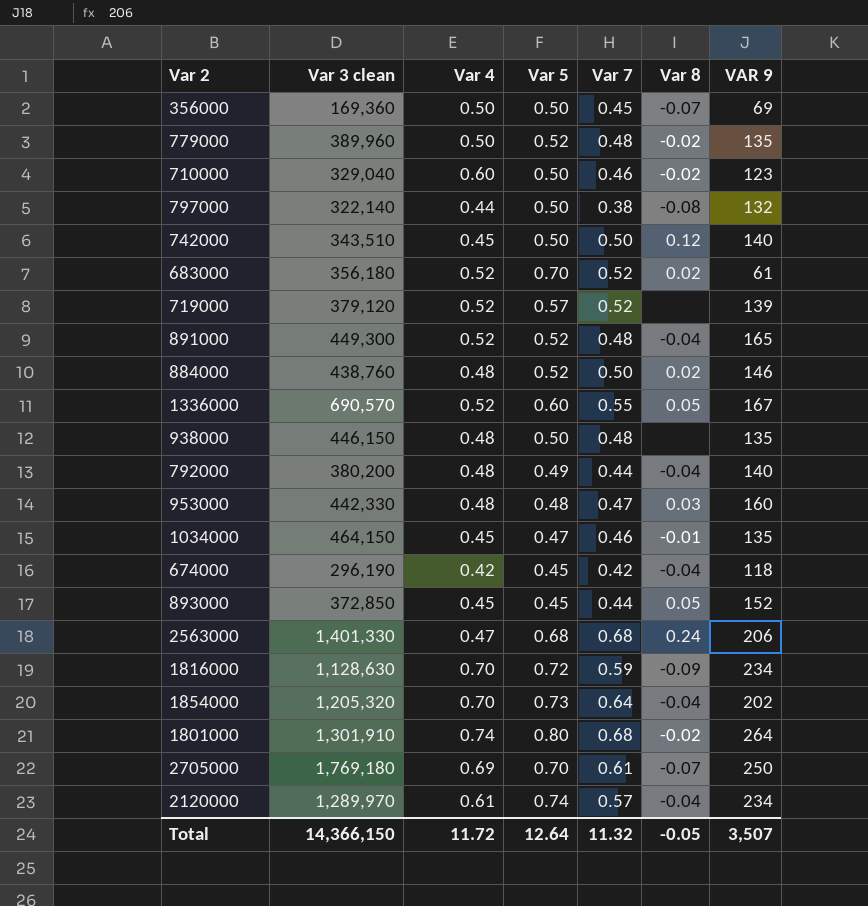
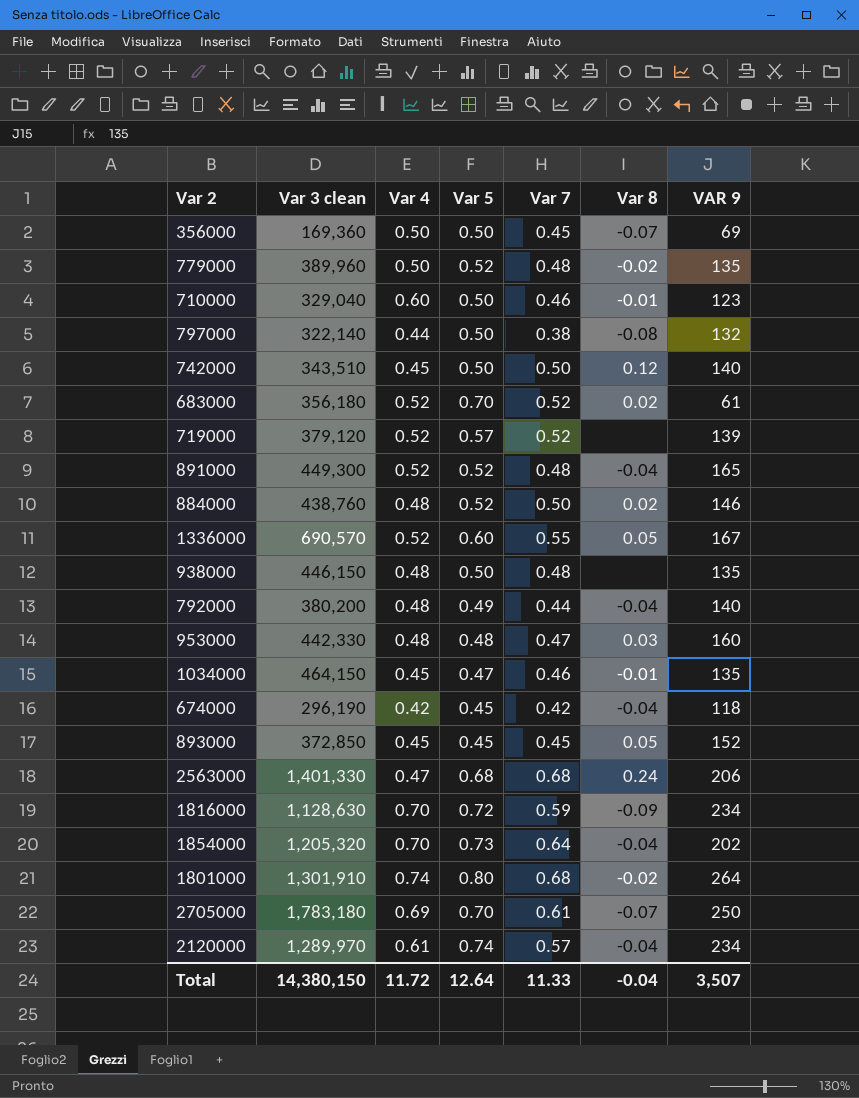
710000 | Var 8: -0.02 -> -0.01
893000 | Var 7: 0.44 -> 0.45
2705000 | Var 3 clean: 1,769,180 -> 1,783,180
Total | Var 3 clean: 14,366,150 -> 14,380,150
Total | Var 7: 11.32 -> 11.33
Total | Var 8: -0.05 -> -0.04

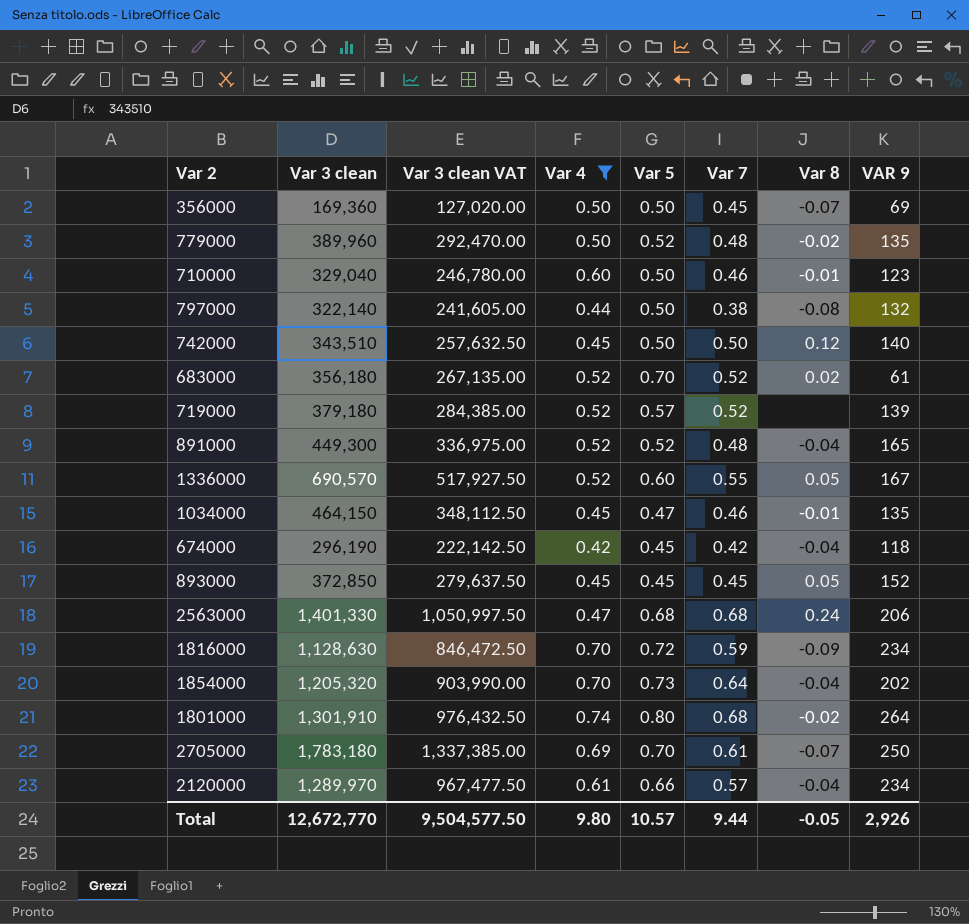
filter: none -> Var 4 != 0.48
column Var 3 clean VAT | formula: none -> [Var 3 clean] * 0.75
719000 | Var 3 clean: 379,120 -> 379,180
2120000 | Var 5: 0.74 -> 0.66
Total | Var 3 clean: 14,380,150 -> 12,672,770
Total | Var 4: 11.72 -> 9.80
Total | Var 5: 12.64 -> 10.57
Total | Var 7: 11.33 -> 9.44
Total | Var 8: -0.04 -> -0.05
Total | VAR 9: 3,507 -> 2,926

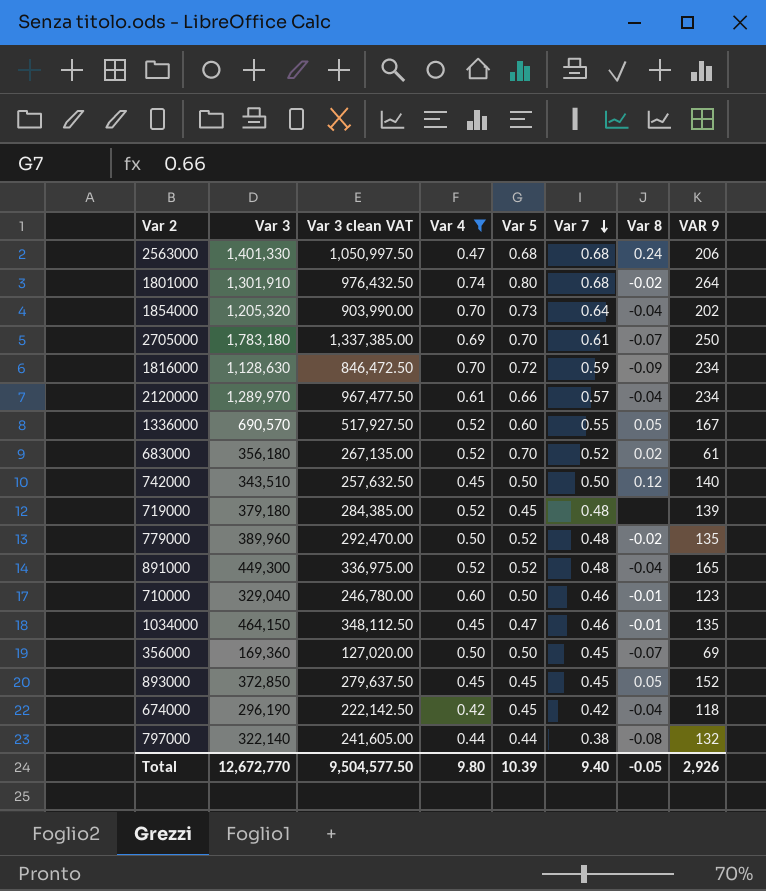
row order: none -> Var 7 descending
column name: Var 3 clean -> Var 3
719000 | Var 5: 0.57 -> 0.45
719000 | Var 7: 0.52 -> 0.48
797000 | Var 5: 0.50 -> 0.44
Total | Var 5: 10.57 -> 10.39
Total | Var 7: 9.44 -> 9.40

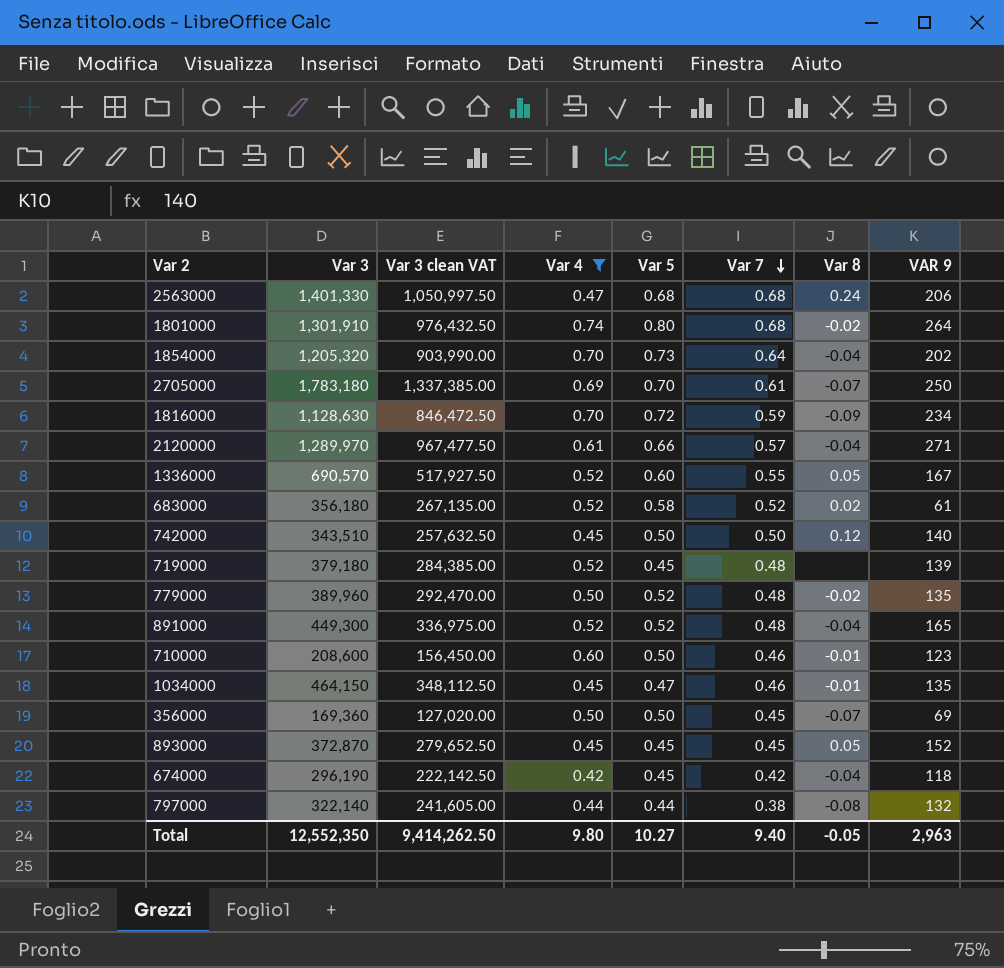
2120000 | VAR 9: 234 -> 271
683000 | Var 5: 0.70 -> 0.58
710000 | Var 3: 329,040 -> 208,600
710000 | Var 3 clean VAT: 246,780.00 -> 156,450.00
893000 | Var 3: 372,850 -> 372,870
893000 | Var 3 clean VAT: 279,637.50 -> 279,652.50
Total | Var 3: 12,672,770 -> 12,552,350
Total | Var 3 clean VAT: 9,504,577.50 -> 9,414,262.50
Total | Var 5: 10.39 -> 10.27
Total | VAR 9: 2,926 -> 2,963

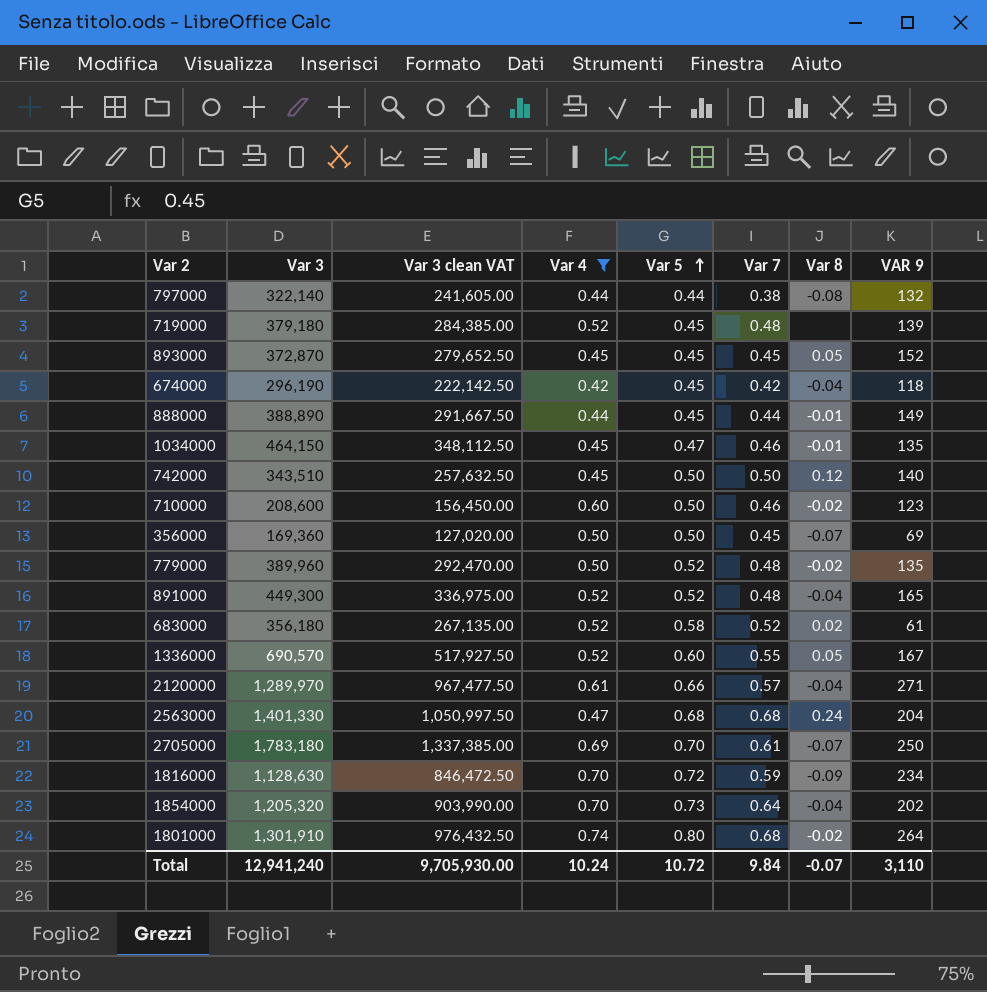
row order: Var 7 descending -> Var 5 ascending
row 888000: none -> 388,890 | 291,667.50 | 0.44 | 0.45 | 0.44 | -0.01 | 149
710000 | Var 8: -0.01 -> -0.02
2563000 | VAR 9: 206 -> 204
Total | Var 3: 12,552,350 -> 12,941,240
Total | Var 3 clean VAT: 9,414,262.50 -> 9,705,930.00
Total | Var 4: 9.80 -> 10.24
Total | Var 5: 10.27 -> 10.72
Total | Var 7: 9.40 -> 9.84
Total | Var 8: -0.05 -> -0.07
Total | VAR 9: 2,963 -> 3,110

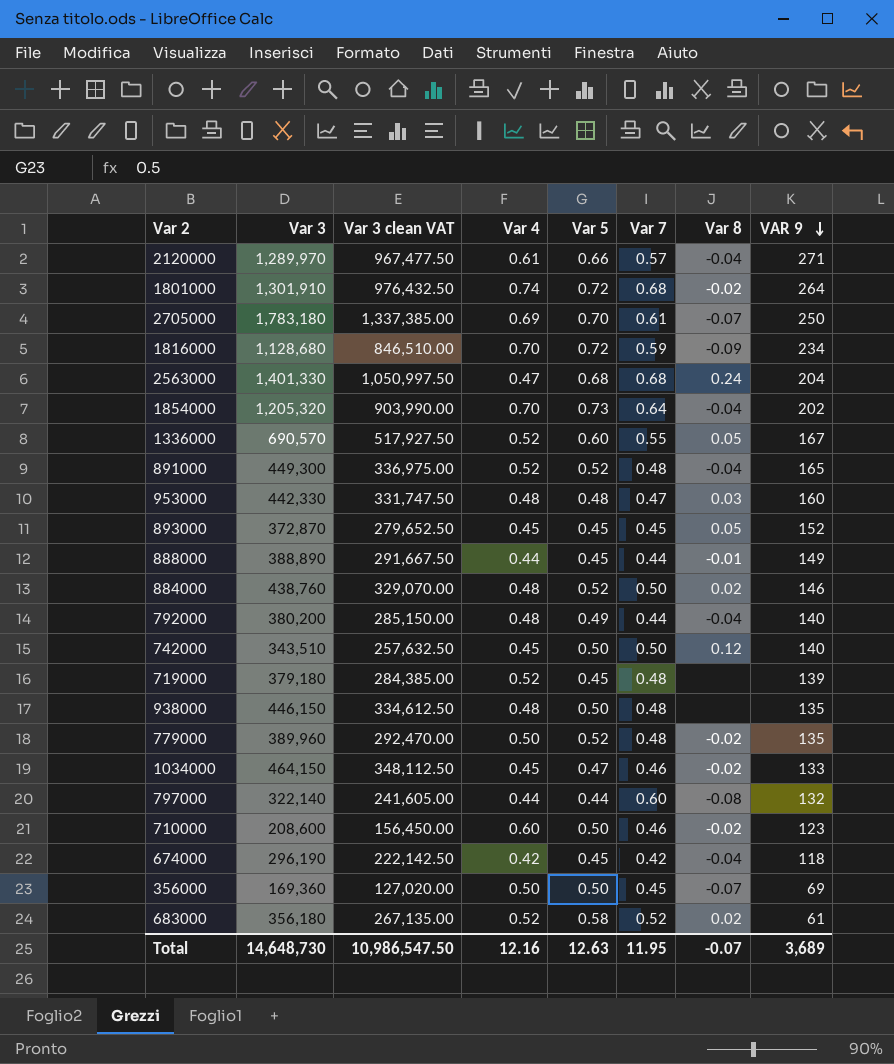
filter: Var 4 != 0.48 -> none
row order: Var 5 ascending -> VAR 9 descending
1801000 | Var 5: 0.80 -> 0.72
1816000 | Var 3: 1,128,630 -> 1,128,680
1816000 | Var 3 clean VAT: 846,472.50 -> 846,510.00
1034000 | Var 8: -0.01 -> -0.02
1034000 | VAR 9: 135 -> 133
797000 | Var 7: 0.38 -> 0.60
Total | Var 3: 12,941,240 -> 14,648,730
Total | Var 3 clean VAT: 9,705,930.00 -> 10,986,547.50
Total | Var 4: 10.24 -> 12.16
Total | Var 5: 10.72 -> 12.63
Total | Var 7: 9.84 -> 11.95
Total | VAR 9: 3,110 -> 3,689

